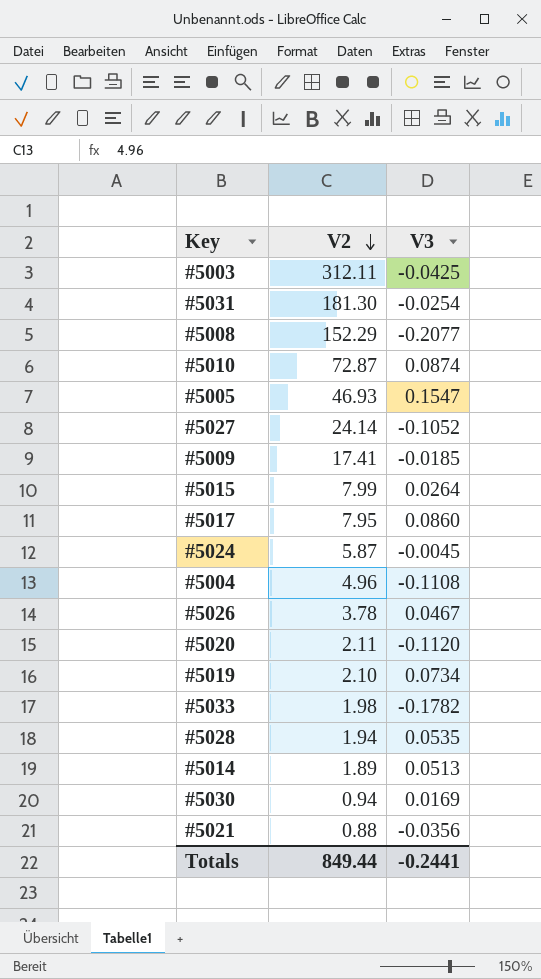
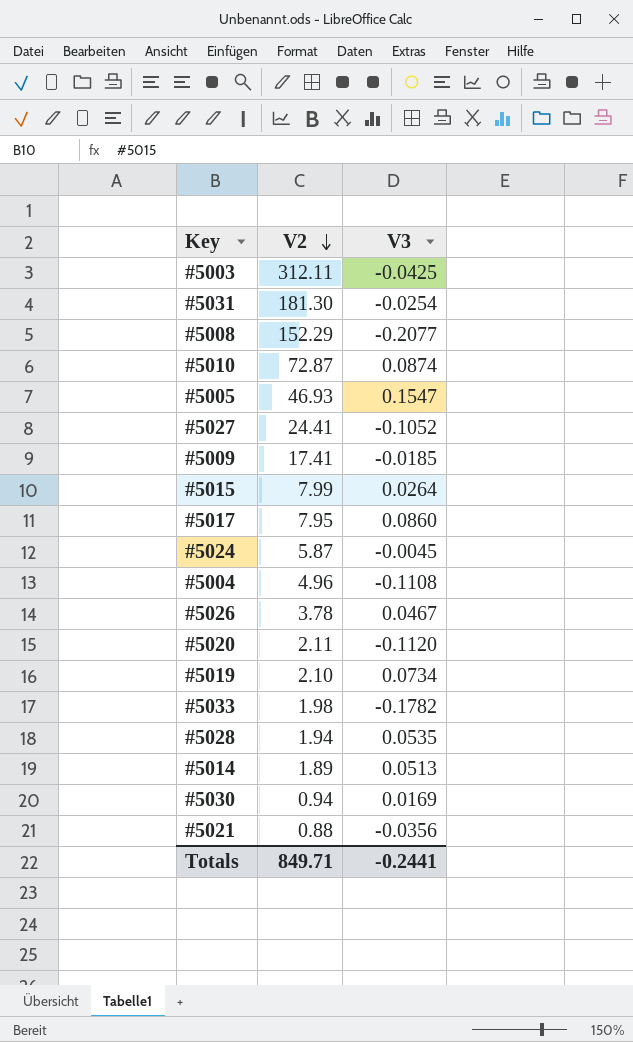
#5027 | V2: 24.14 -> 24.41
Totals | V2: 849.44 -> 849.71

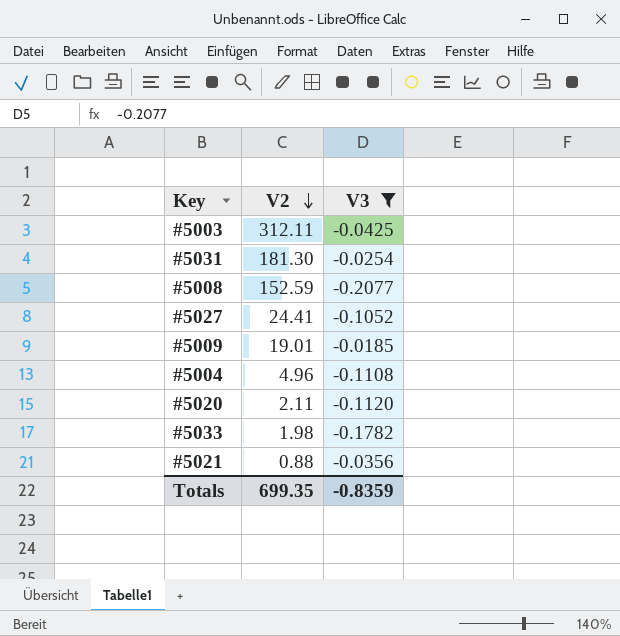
filter: none -> V3 <= -0.0185
#5008 | V2: 152.29 -> 152.59
#5009 | V2: 17.41 -> 19.01
Totals | V2: 849.71 -> 699.35
Totals | V3: -0.2441 -> -0.8359

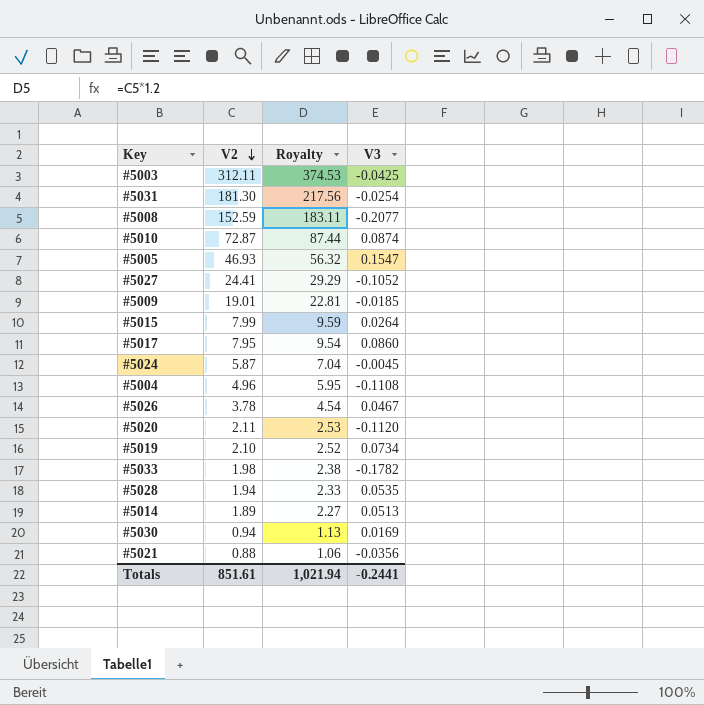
filter: V3 <= -0.0185 -> none
column Royalty | formula: none -> [V2] * 1.2
Totals | V2: 699.35 -> 851.61
Totals | V3: -0.8359 -> -0.2441

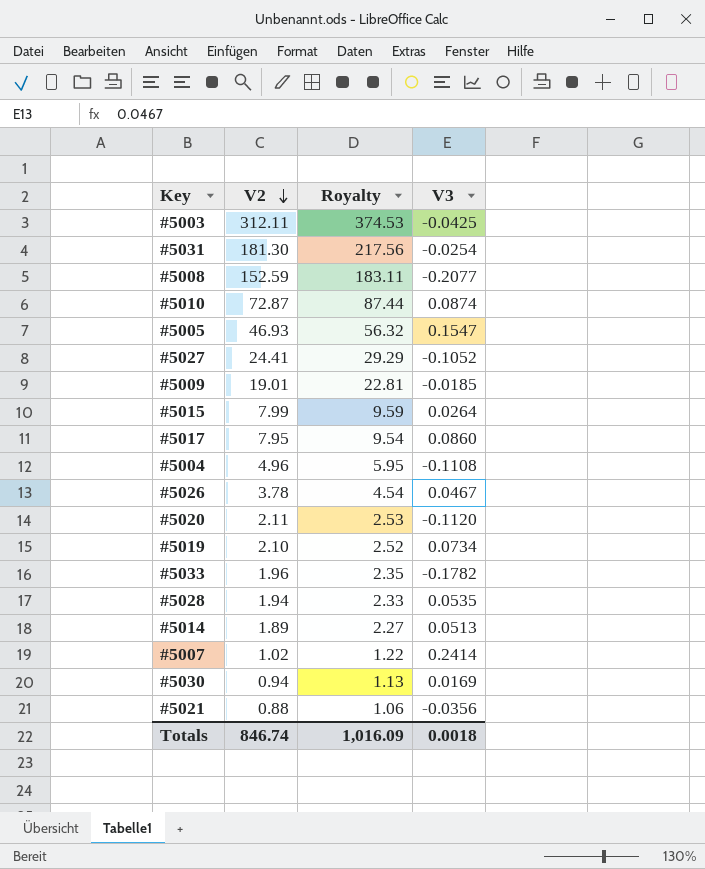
row #5024: 5.87 | 7.04 | -0.0045 -> none
#5033 | V2: 1.98 -> 1.96
#5033 | Royalty: 2.38 -> 2.35
row #5007: none -> 1.02 | 1.22 | 0.2414
Totals | V2: 851.61 -> 846.74
Totals | Royalty: 1,021.94 -> 1,016.09
Totals | V3: -0.2441 -> 0.0018

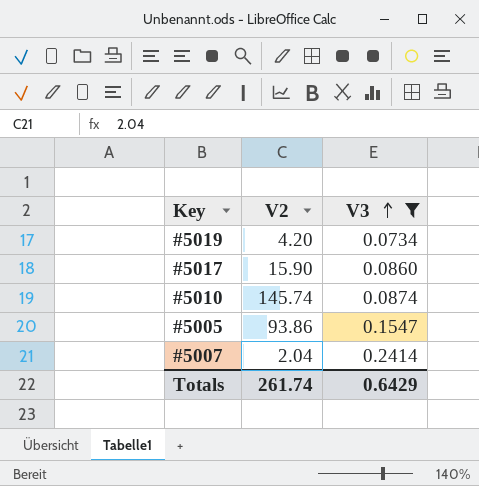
filter: none -> V3 >= 0.0734
row order: V2 descending -> V3 ascending
column Royalty | formula: [V2] * 1.2 -> none
#5019 | V2: 2.10 -> 4.20
#5017 | V2: 7.95 -> 15.90
#5010 | V2: 72.87 -> 145.74
#5005 | V2: 46.93 -> 93.86
#5007 | V2: 1.02 -> 2.04
Totals | V2: 846.74 -> 261.74
Totals | V3: 0.0018 -> 0.6429

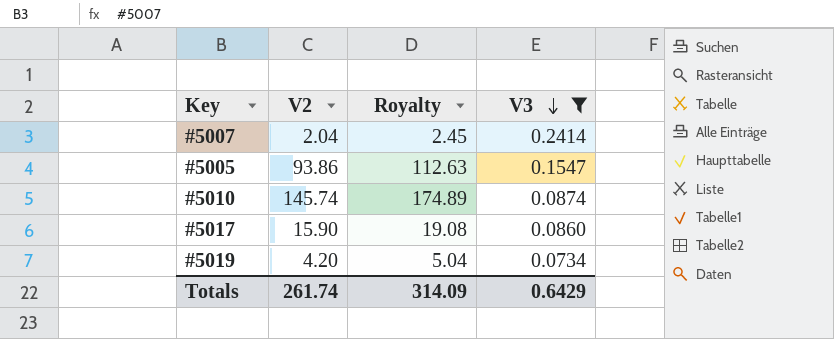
row order: V3 ascending -> V3 descending
column Royalty | formula: none -> [V2] * 1.2

